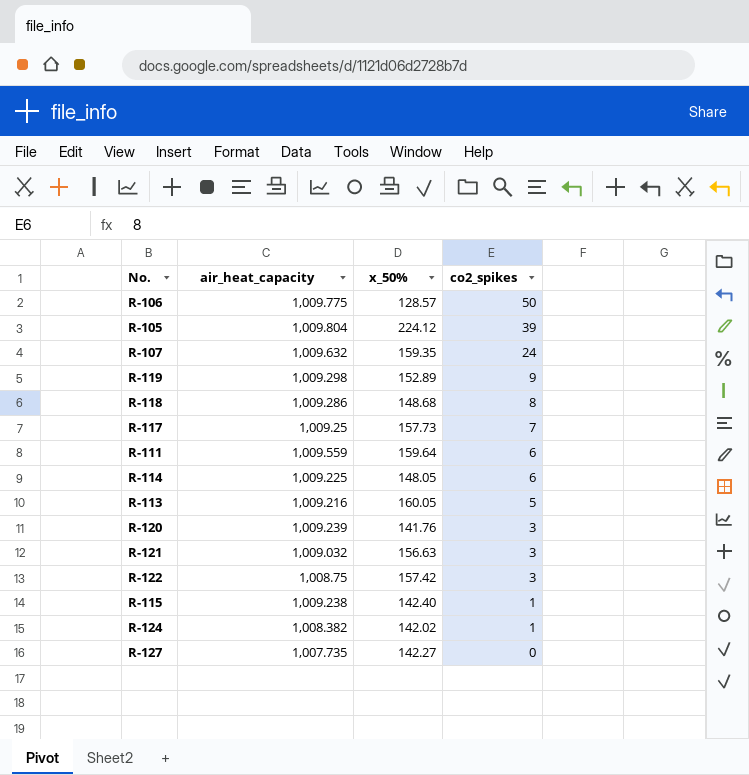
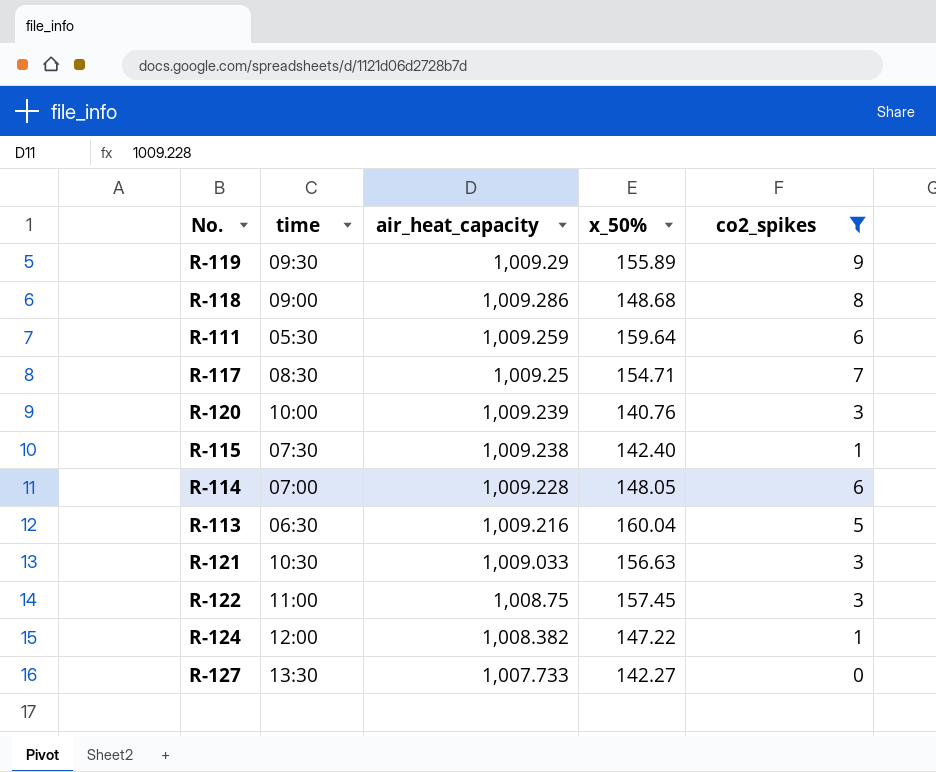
filter: none -> co2_spikes <= 9
row order: co2_spikes descending -> air_heat_capacity descending
column time | position: none -> 2
R-119 | air_heat_capacity: 1,009.298 -> 1,009.29
R-119 | x_50%: 152.89 -> 155.89
R-111 | air_heat_capacity: 1,009.559 -> 1,009.259
R-117 | x_50%: 157.73 -> 154.71
R-120 | x_50%: 141.76 -> 140.76
R-114 | air_heat_capacity: 1,009.225 -> 1,009.228
R-113 | x_50%: 160.05 -> 160.04
R-121 | air_heat_capacity: 1,009.032 -> 1,009.033
R-122 | x_50%: 157.42 -> 157.45
R-124 | x_50%: 142.02 -> 147.22
R-127 | air_heat_capacity: 1,007.735 -> 1,007.733

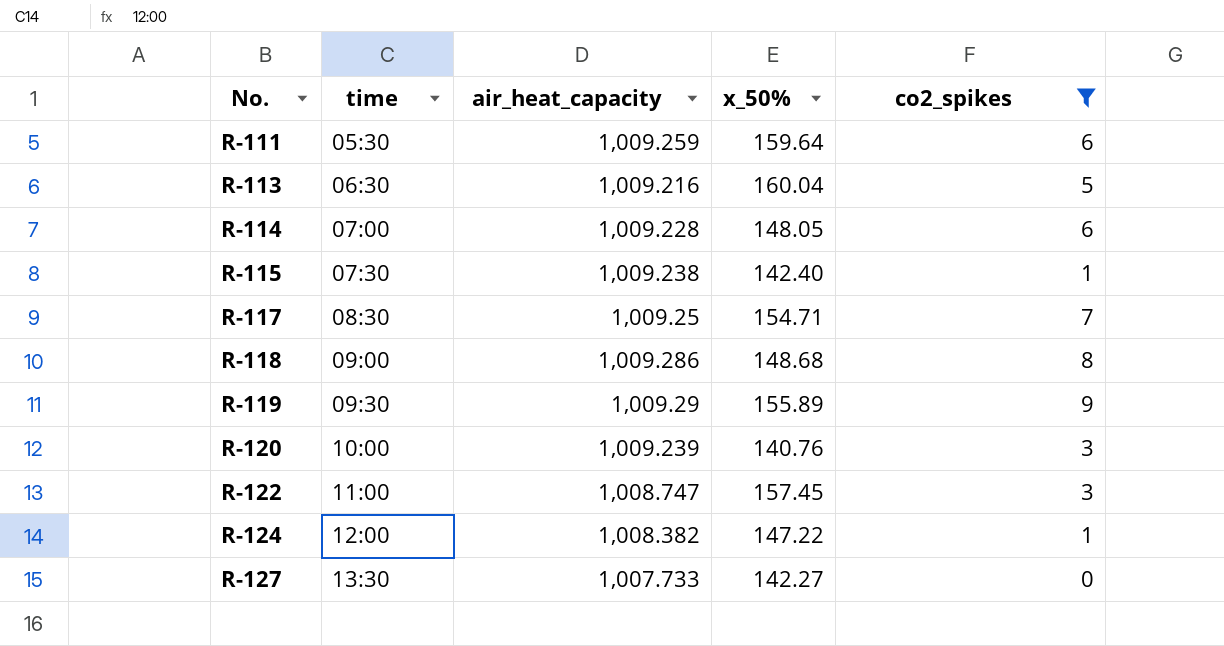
row order: air_heat_capacity descending -> No. ascending
row R-121: 10:30 | 1,009.033 | 156.63 | 3 -> none
R-122 | air_heat_capacity: 1,008.75 -> 1,008.747

